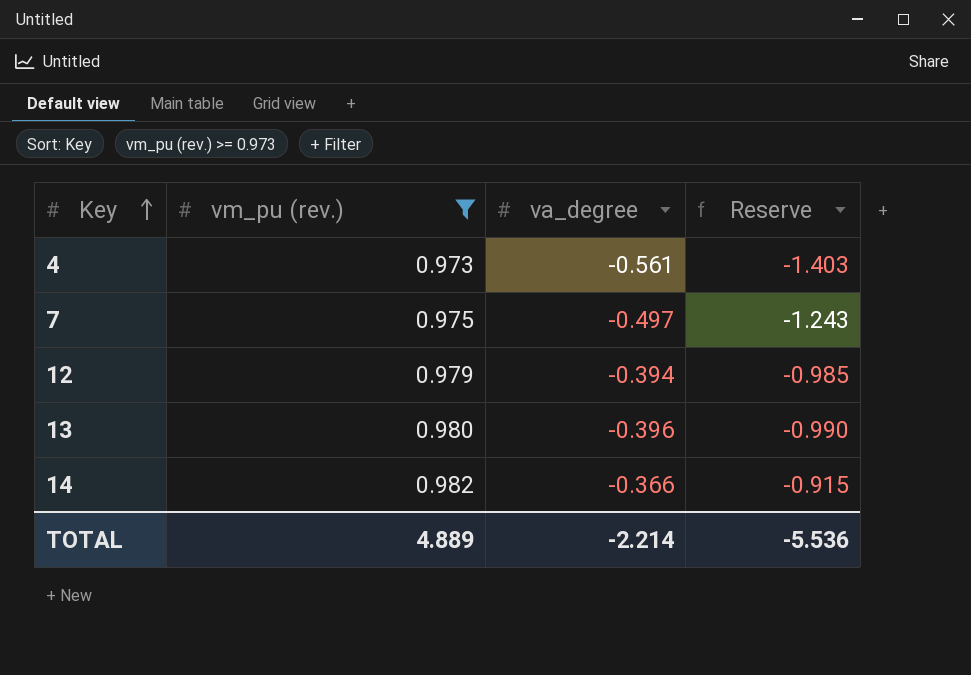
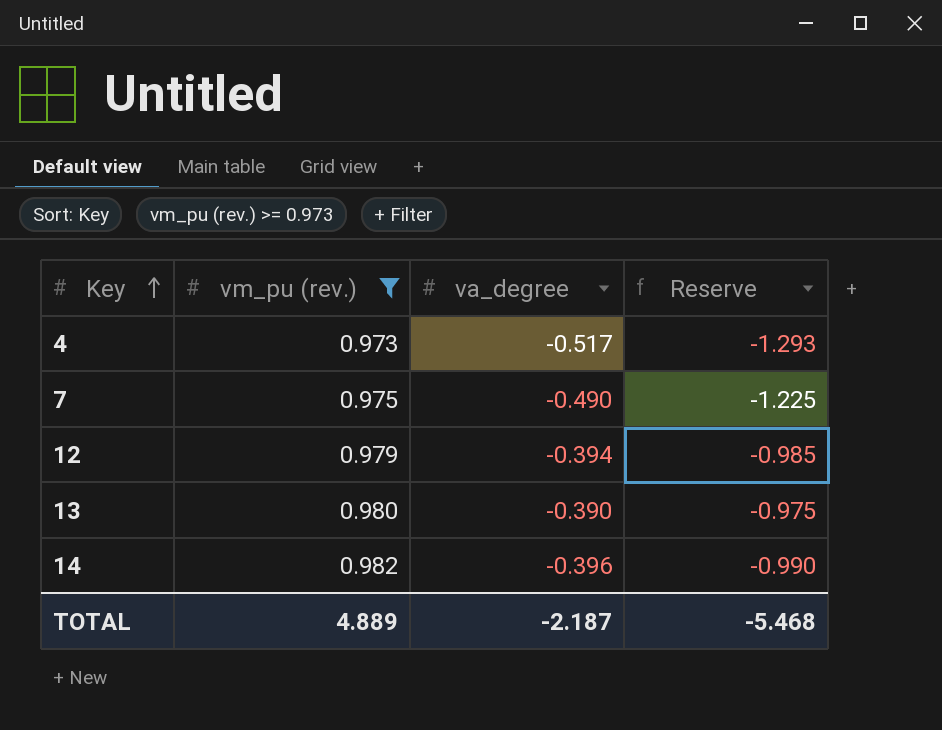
4 | va_degree: -0.561 -> -0.517
4 | Reserve: -1.403 -> -1.293
7 | va_degree: -0.497 -> -0.490
7 | Reserve: -1.243 -> -1.225
13 | va_degree: -0.396 -> -0.390
13 | Reserve: -0.990 -> -0.975
14 | va_degree: -0.366 -> -0.396
14 | Reserve: -0.915 -> -0.990
TOTAL | va_degree: -2.214 -> -2.187
TOTAL | Reserve: -5.536 -> -5.468

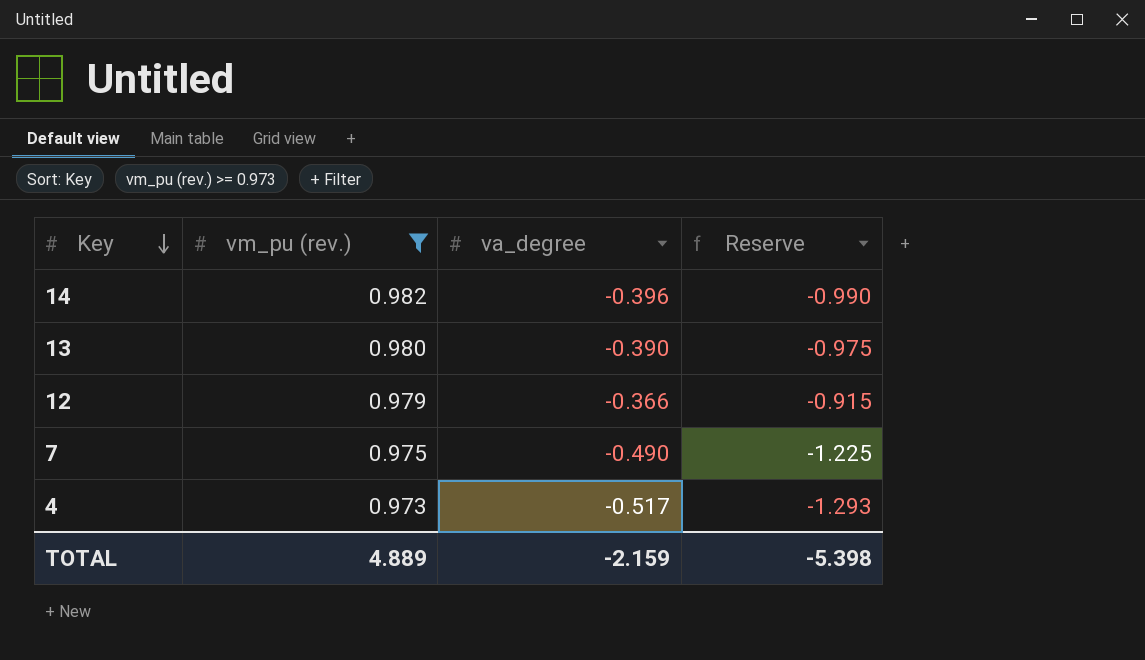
row order: Key ascending -> Key descending
12 | va_degree: -0.394 -> -0.366
12 | Reserve: -0.985 -> -0.915
TOTAL | va_degree: -2.187 -> -2.159
TOTAL | Reserve: -5.468 -> -5.398

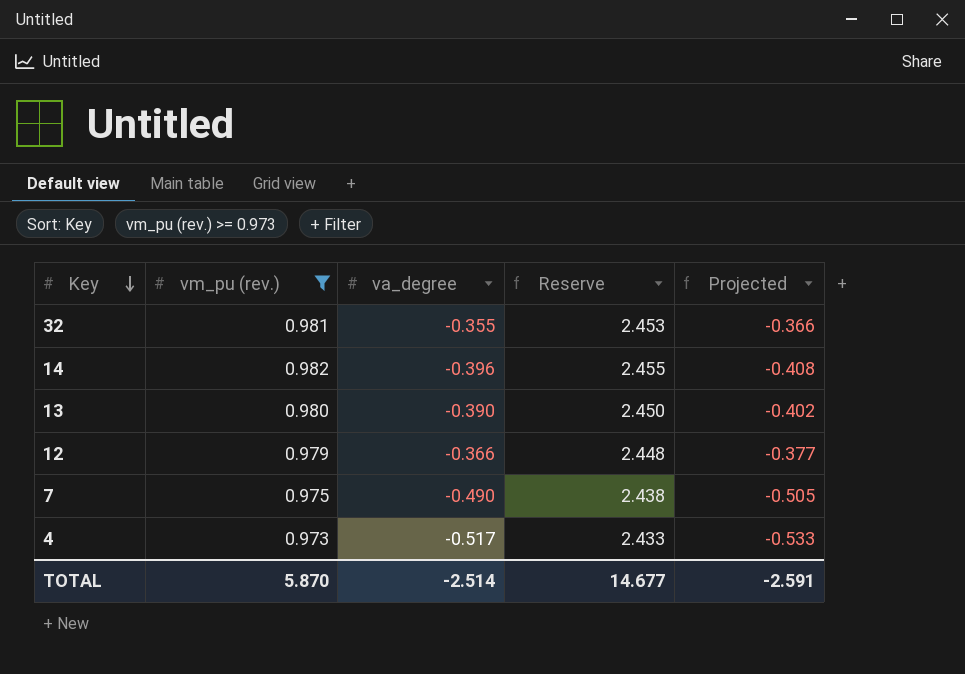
column Reserve | formula: [va_degree] * 2.5 -> [vm_pu (rev.)] * 2.5
column Projected | formula: none -> [va_degree] * 1.03
row 32: none -> 0.981 | -0.355 | 2.453 | -0.366
TOTAL | vm_pu (rev.): 4.889 -> 5.870
TOTAL | va_degree: -2.159 -> -2.514
TOTAL | Reserve: -5.398 -> 14.677

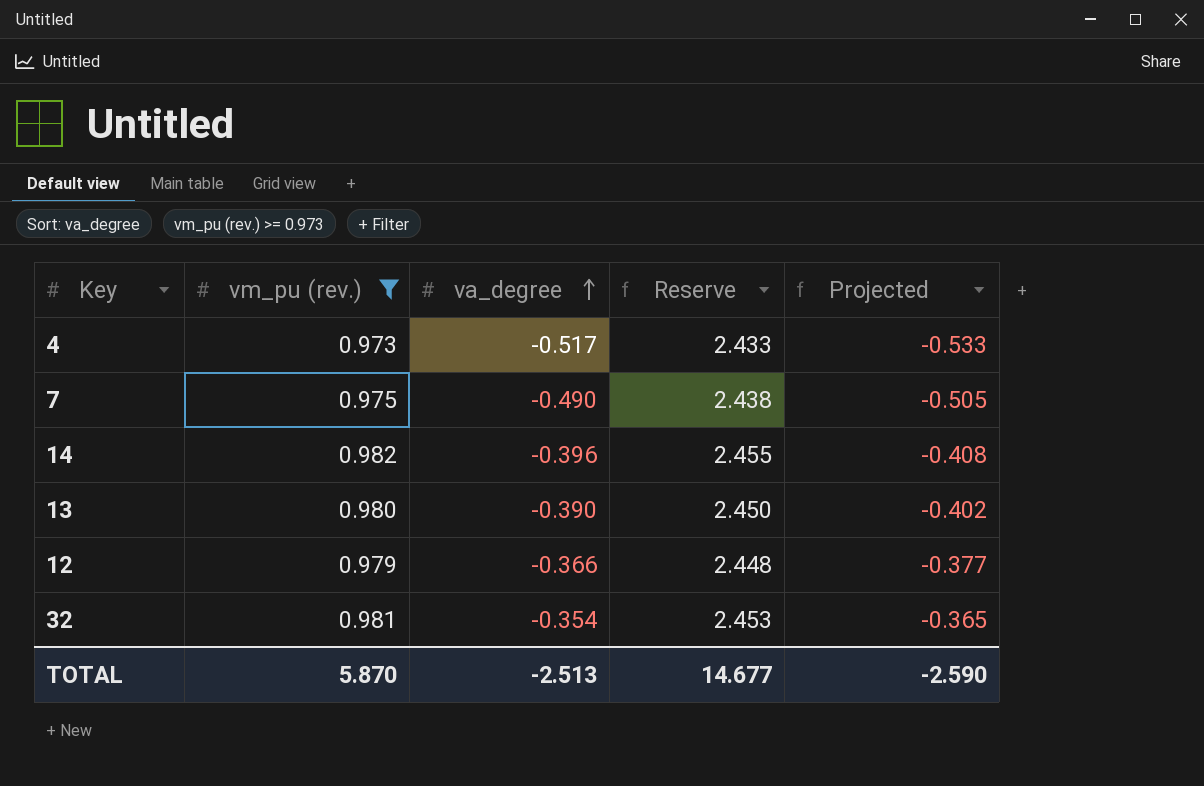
row order: Key descending -> va_degree ascending
32 | va_degree: -0.355 -> -0.354
32 | Projected: -0.366 -> -0.365
TOTAL | va_degree: -2.514 -> -2.513
TOTAL | Projected: -2.591 -> -2.590

